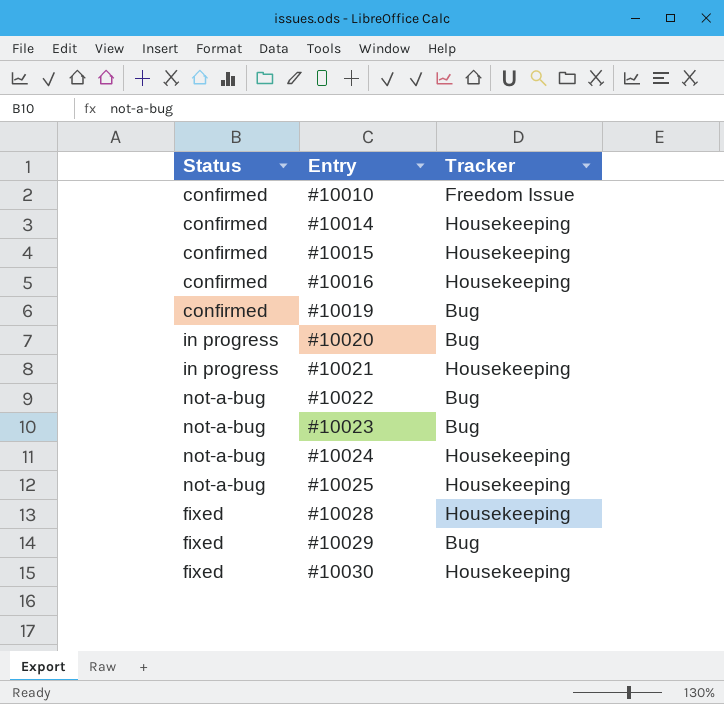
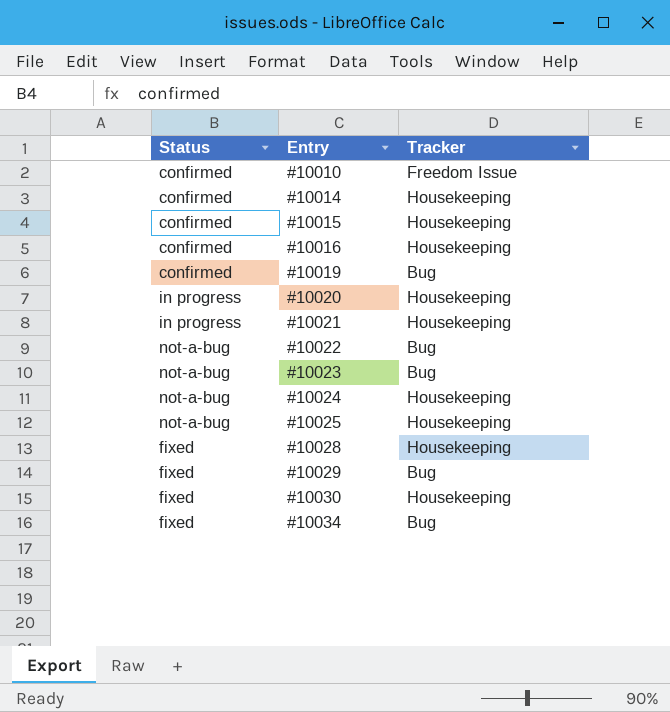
#10020 | Tracker: Bug -> Housekeeping
row #10034: none -> fixed | Bug

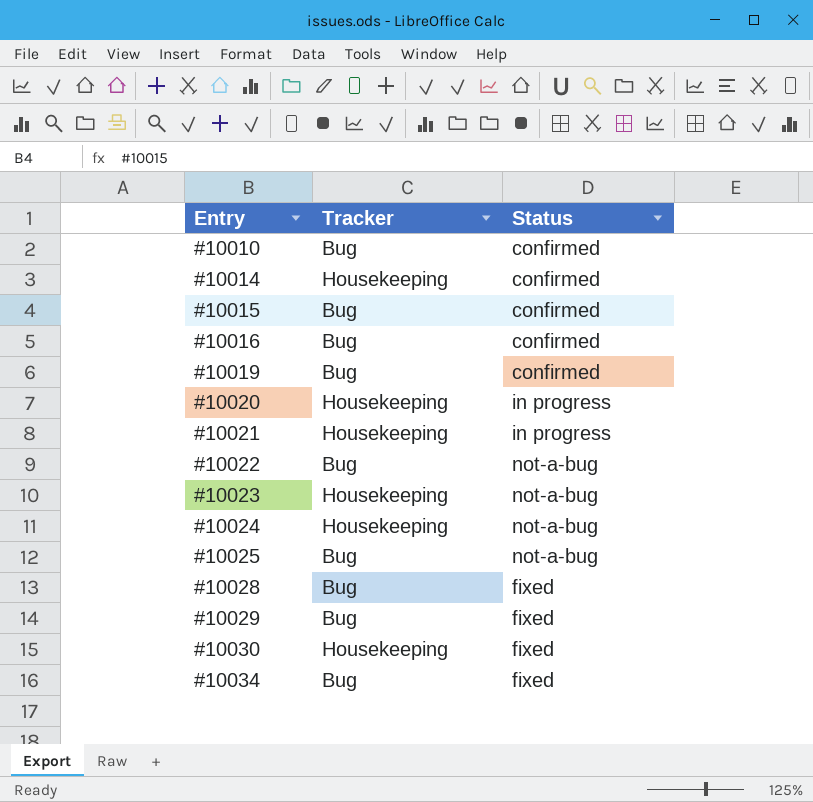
column Status | position: 1 -> 3
#10010 | Tracker: Freedom Issue -> Bug
#10015 | Tracker: Housekeeping -> Bug
#10016 | Tracker: Housekeeping -> Bug
#10023 | Tracker: Bug -> Housekeeping
#10025 | Tracker: Housekeeping -> Bug
#10028 | Tracker: Housekeeping -> Bug

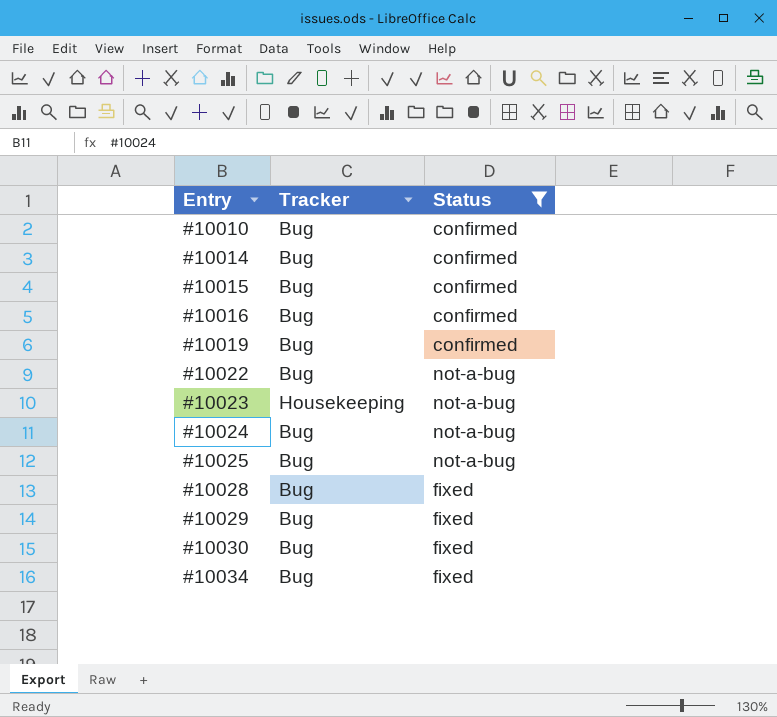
filter: none -> Status != in progress
#10014 | Tracker: Housekeeping -> Bug
#10024 | Tracker: Housekeeping -> Bug
#10030 | Tracker: Housekeeping -> Bug

